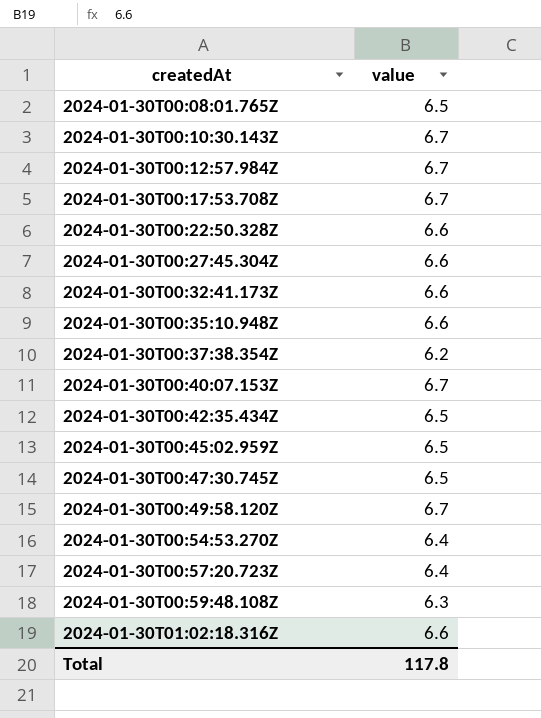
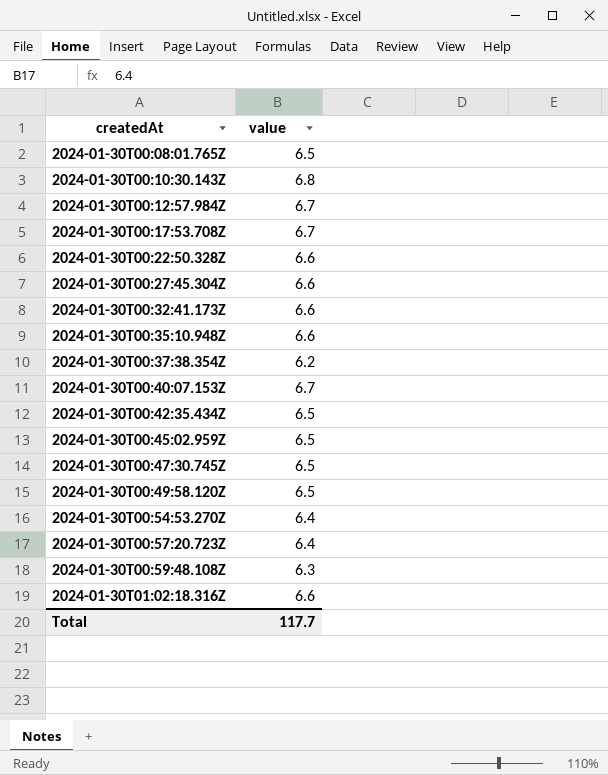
2024-01-30T00:10:30.143Z | value: 6.7 -> 6.8
2024-01-30T00:49:58.120Z | value: 6.7 -> 6.5
Total | value: 117.8 -> 117.7

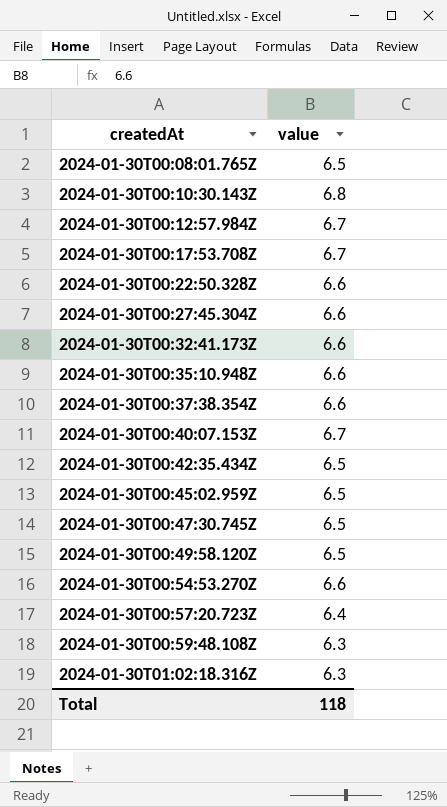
2024-01-30T00:37:38.354Z | value: 6.2 -> 6.6
2024-01-30T00:54:53.270Z | value: 6.4 -> 6.6
2024-01-30T01:02:18.316Z | value: 6.6 -> 6.3
Total | value: 117.7 -> 118

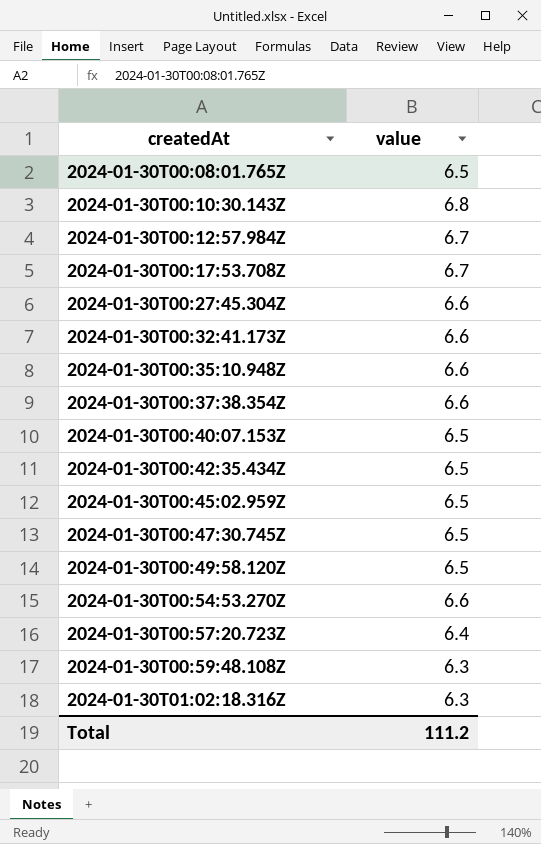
row 2024-01-30T00:22:50.328Z: 6.6 -> none
2024-01-30T00:40:07.153Z | value: 6.7 -> 6.5
Total | value: 118 -> 111.2

